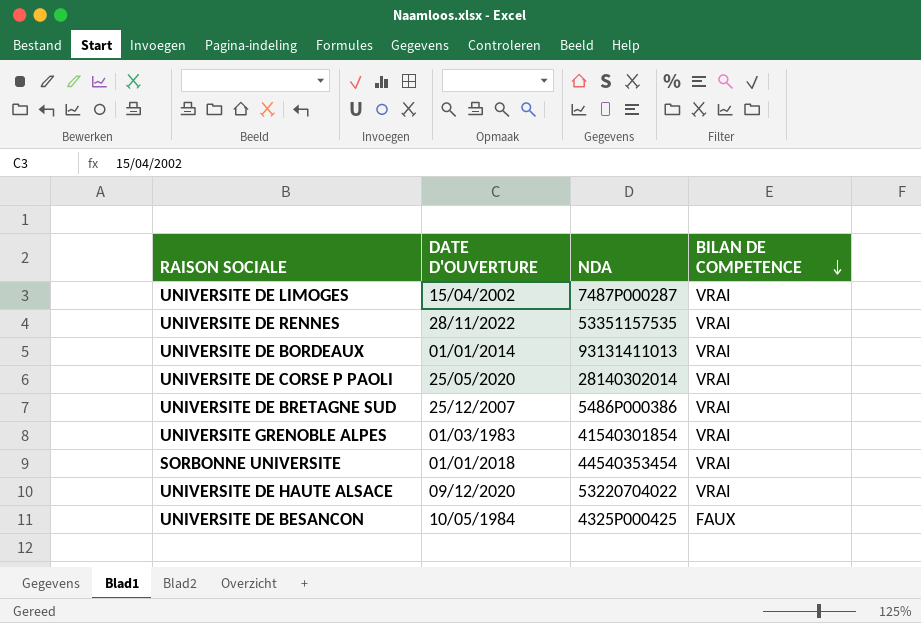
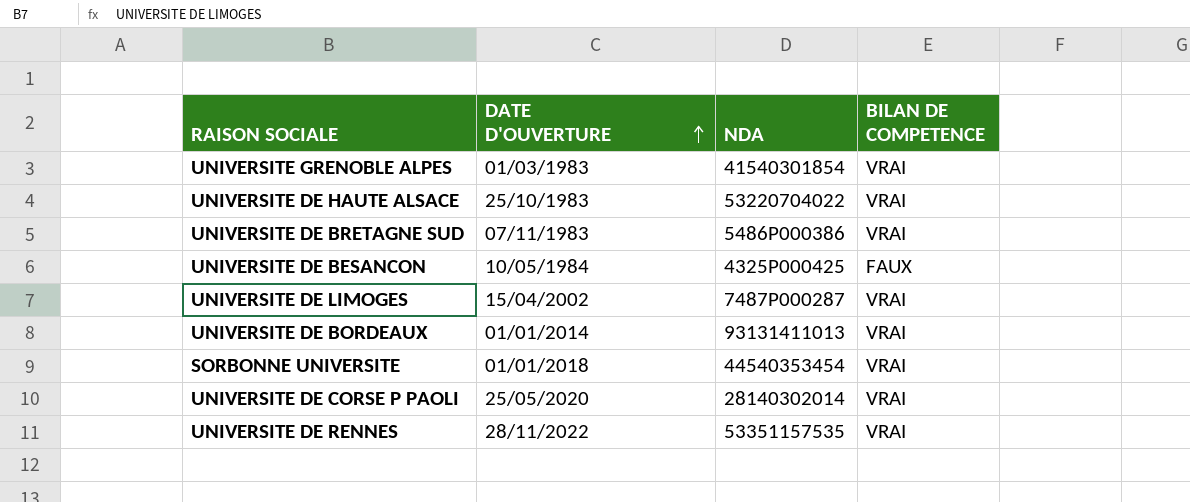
row order: BILAN DE COMPETENCE descending -> DATE D'OUVERTURE ascending
UNIVERSITE DE HAUTE ALSACE | DATE D'OUVERTURE: 09/12/2020 -> 25/10/1983
UNIVERSITE DE BRETAGNE SUD | DATE D'OUVERTURE: 25/12/2007 -> 07/11/1983

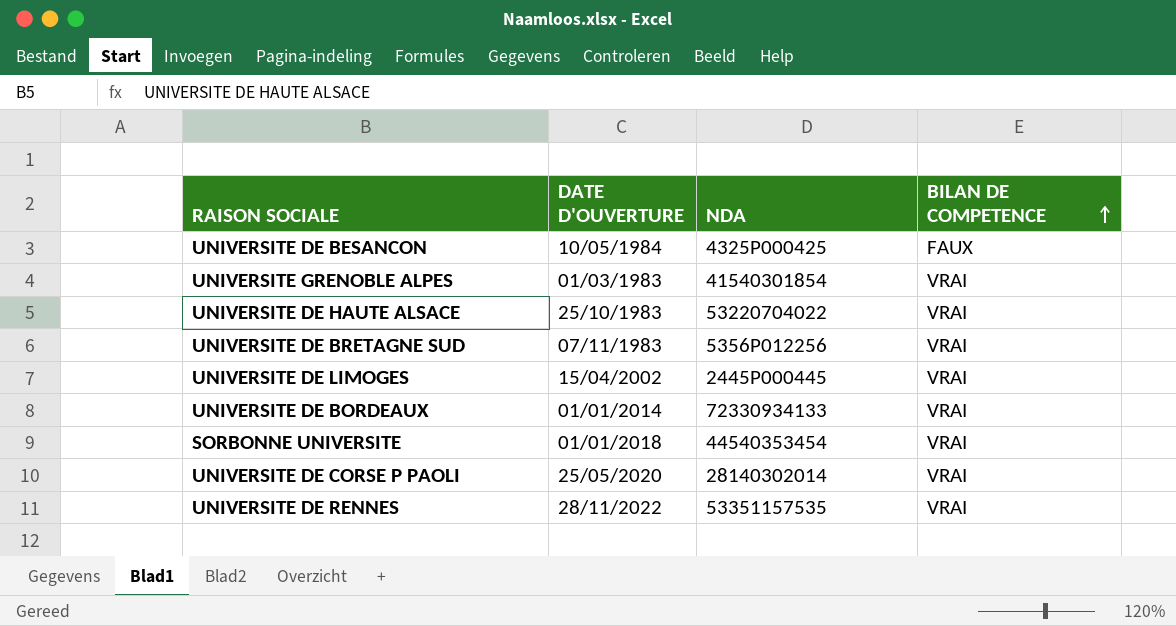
row order: DATE D'OUVERTURE ascending -> BILAN DE COMPETENCE ascending
UNIVERSITE DE BRETAGNE SUD | NDA: 5486P000386 -> 5356P012256
UNIVERSITE DE LIMOGES | NDA: 7487P000287 -> 2445P000445
UNIVERSITE DE BORDEAUX | NDA: 93131411013 -> 72330934133

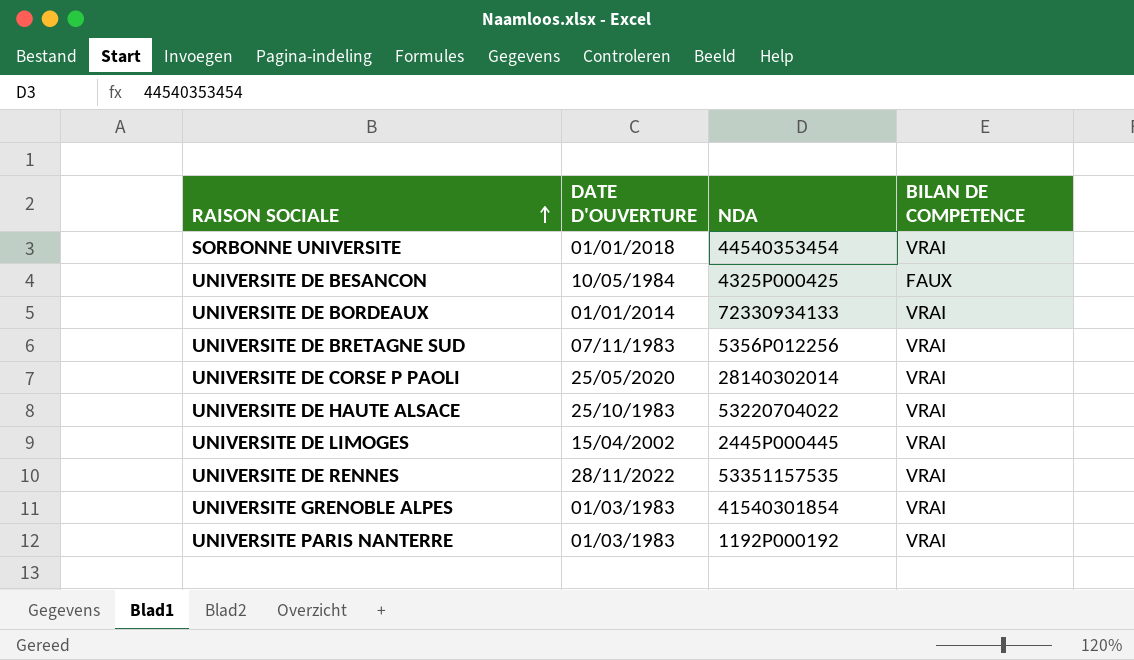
row order: BILAN DE COMPETENCE ascending -> RAISON SOCIALE ascending
row UNIVERSITE PARIS NANTERRE: none -> 01/03/1983 | 1192P000192 | VRAI

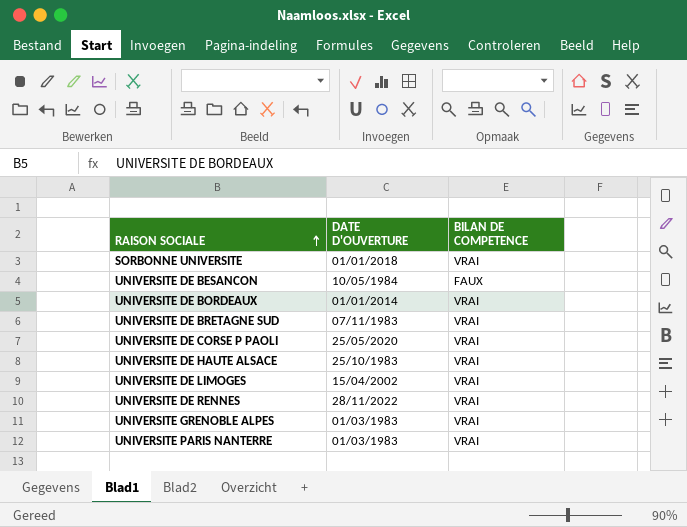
column NDA | position: 3 -> none

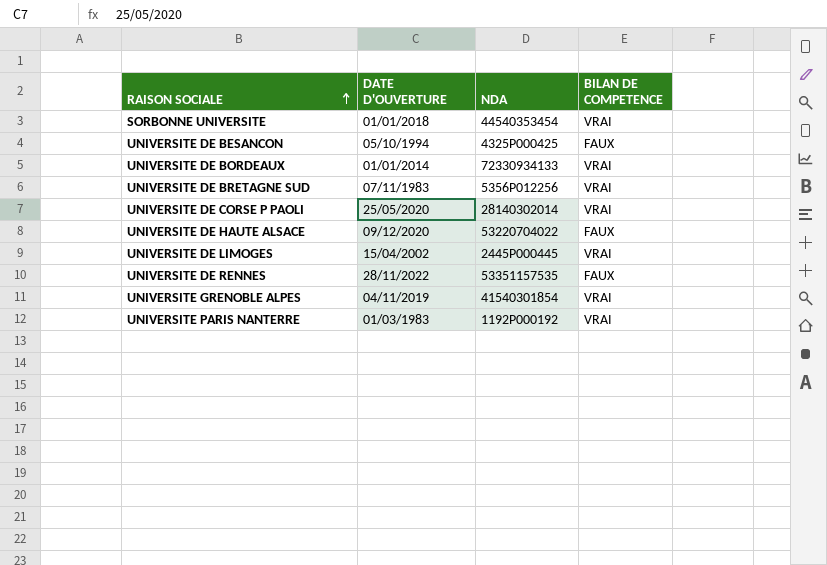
column NDA | position: none -> 3
UNIVERSITE DE BESANCON | DATE D'OUVERTURE: 10/05/1984 -> 05/10/1994
UNIVERSITE DE HAUTE ALSACE | DATE D'OUVERTURE: 25/10/1983 -> 09/12/2020
UNIVERSITE DE HAUTE ALSACE | BILAN DE COMPETENCE: VRAI -> FAUX
UNIVERSITE DE RENNES | BILAN DE COMPETENCE: VRAI -> FAUX
UNIVERSITE GRENOBLE ALPES | DATE D'OUVERTURE: 01/03/1983 -> 04/11/2019

